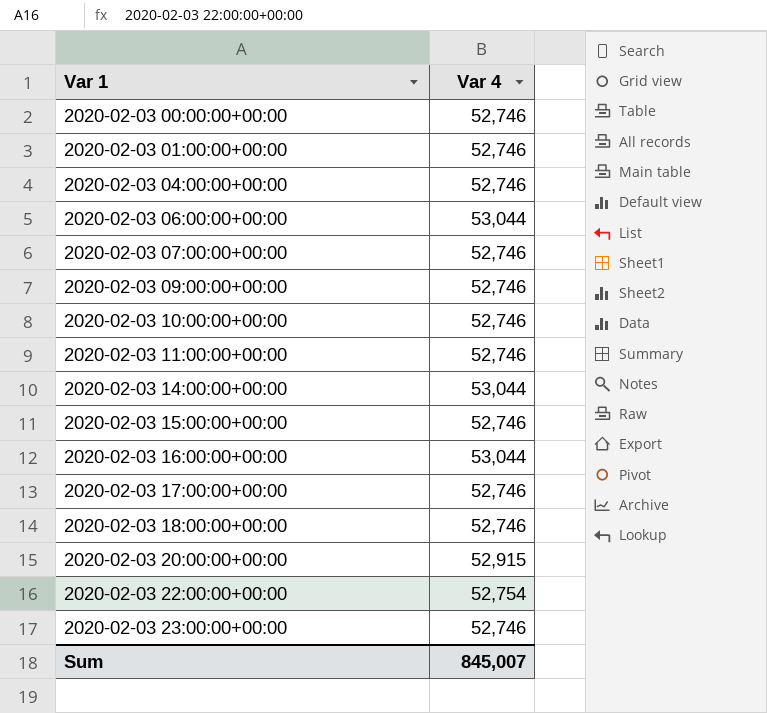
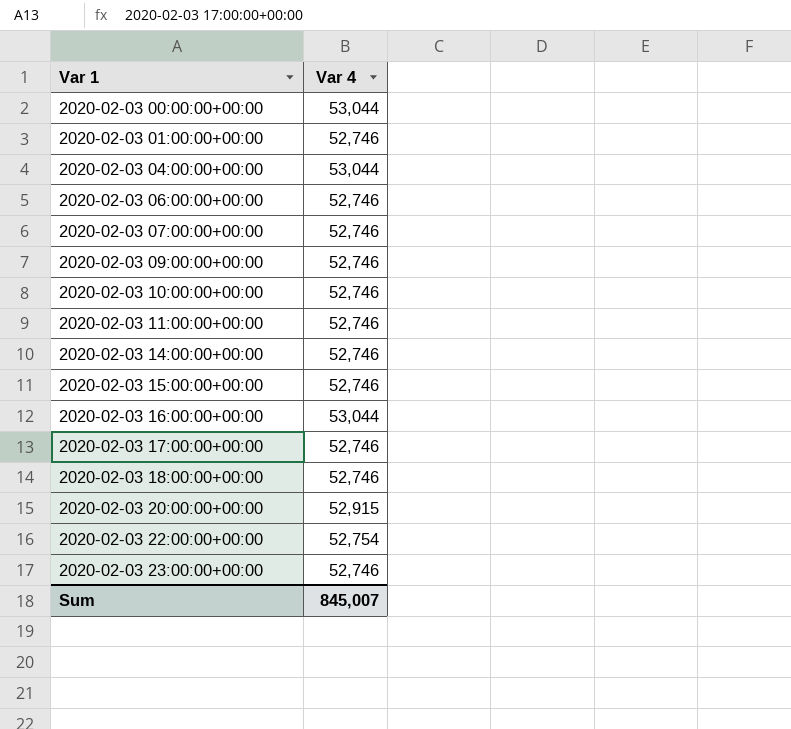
2020-02-03 00:00:00+00:00 | Var 4: 52,746 -> 53,044
2020-02-03 04:00:00+00:00 | Var 4: 52,746 -> 53,044
2020-02-03 06:00:00+00:00 | Var 4: 53,044 -> 52,746
2020-02-03 14:00:00+00:00 | Var 4: 53,044 -> 52,746

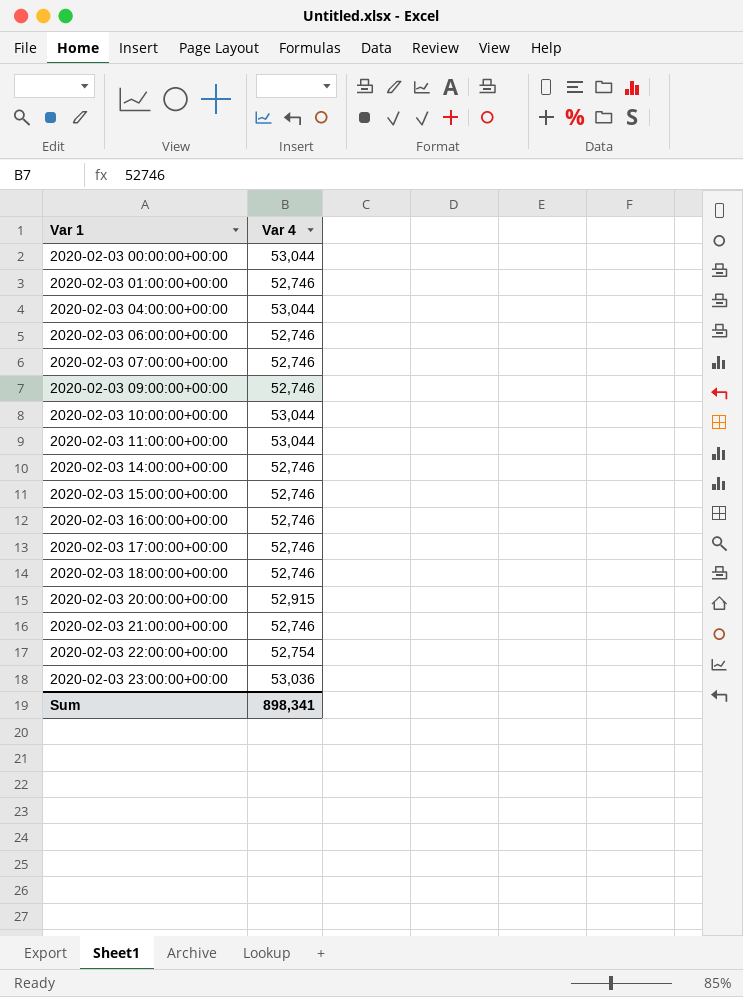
2020-02-03 10:00:00+00:00 | Var 4: 52,746 -> 53,044
2020-02-03 11:00:00+00:00 | Var 4: 52,746 -> 53,044
2020-02-03 16:00:00+00:00 | Var 4: 53,044 -> 52,746
row 2020-02-03 21:00:00+00:00: none -> 52,746
2020-02-03 23:00:00+00:00 | Var 4: 52,746 -> 53,036
Sum | Var 4: 845,007 -> 898,341

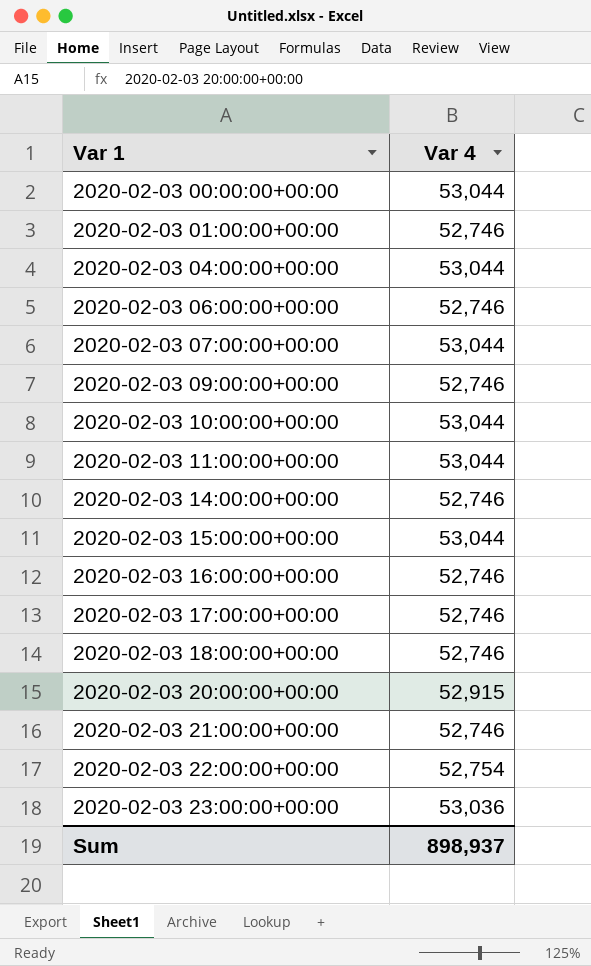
2020-02-03 07:00:00+00:00 | Var 4: 52,746 -> 53,044
2020-02-03 15:00:00+00:00 | Var 4: 52,746 -> 53,044
Sum | Var 4: 898,341 -> 898,937

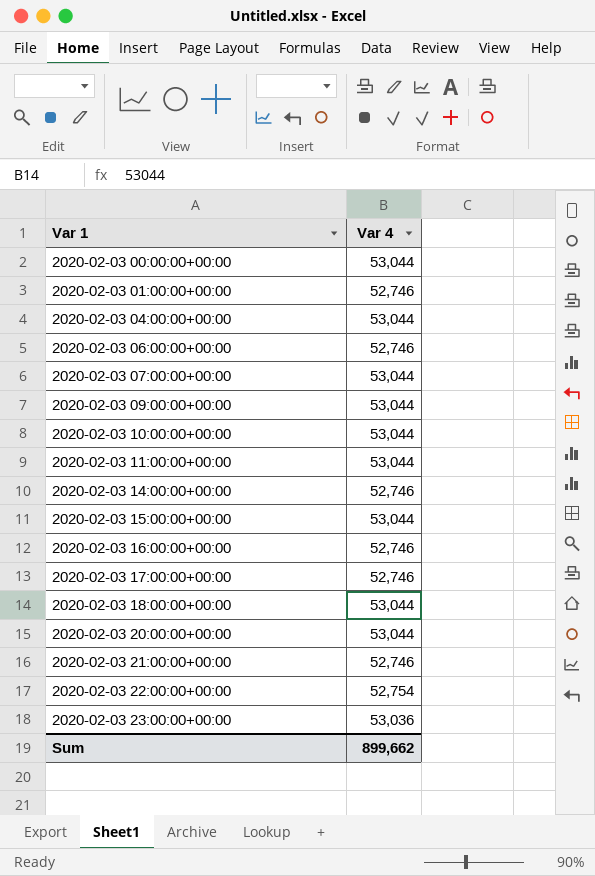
2020-02-03 09:00:00+00:00 | Var 4: 52,746 -> 53,044
2020-02-03 18:00:00+00:00 | Var 4: 52,746 -> 53,044
2020-02-03 20:00:00+00:00 | Var 4: 52,915 -> 53,044
Sum | Var 4: 898,937 -> 899,662

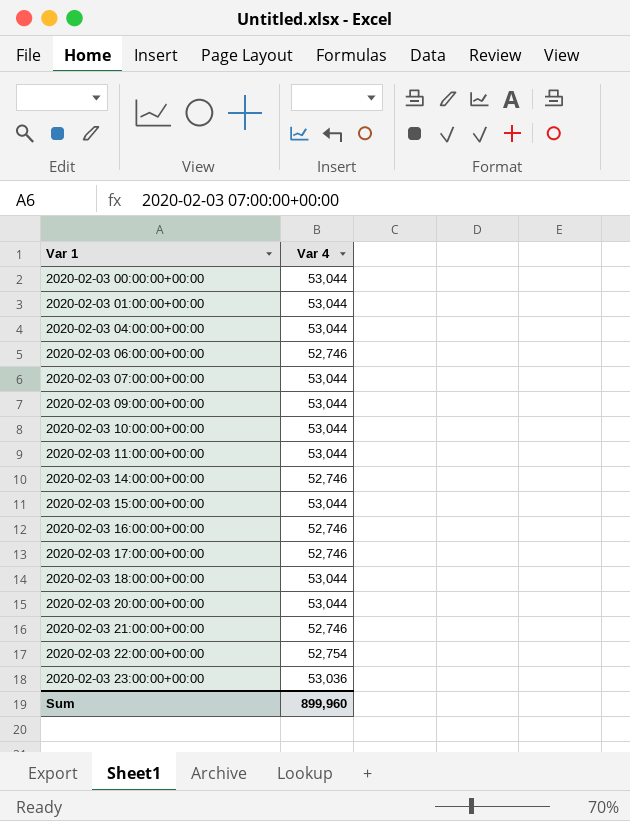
2020-02-03 01:00:00+00:00 | Var 4: 52,746 -> 53,044
Sum | Var 4: 899,662 -> 899,960

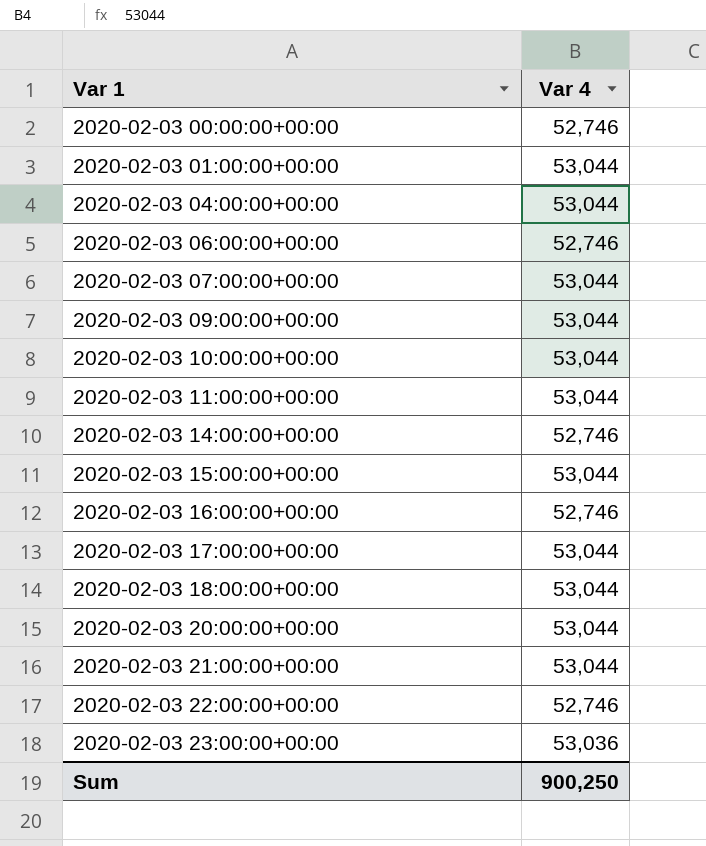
2020-02-03 00:00:00+00:00 | Var 4: 53,044 -> 52,746
2020-02-03 17:00:00+00:00 | Var 4: 52,746 -> 53,044
2020-02-03 21:00:00+00:00 | Var 4: 52,746 -> 53,044
2020-02-03 22:00:00+00:00 | Var 4: 52,754 -> 52,746
Sum | Var 4: 899,960 -> 900,250

